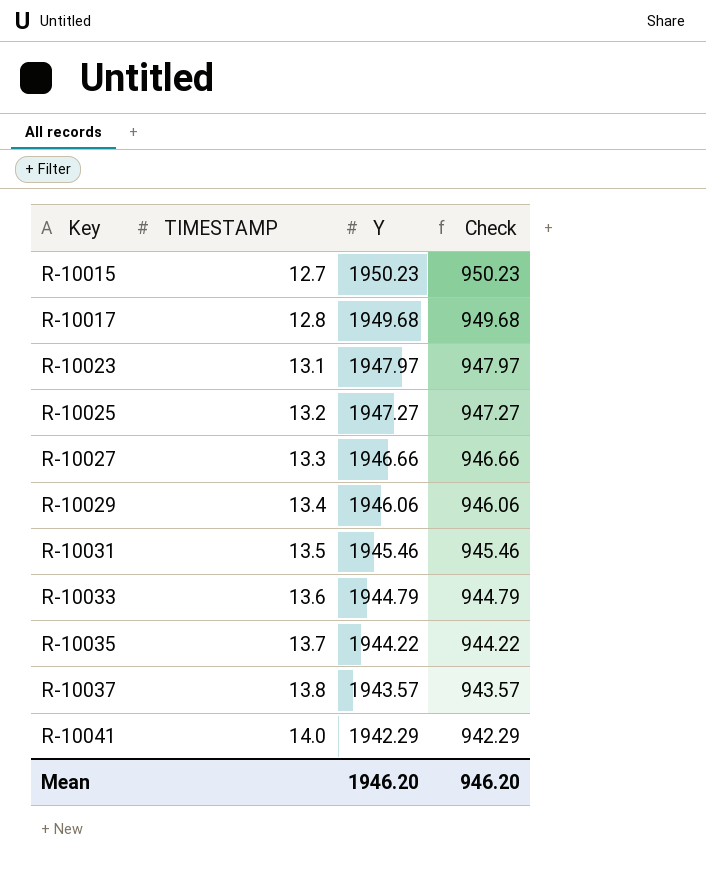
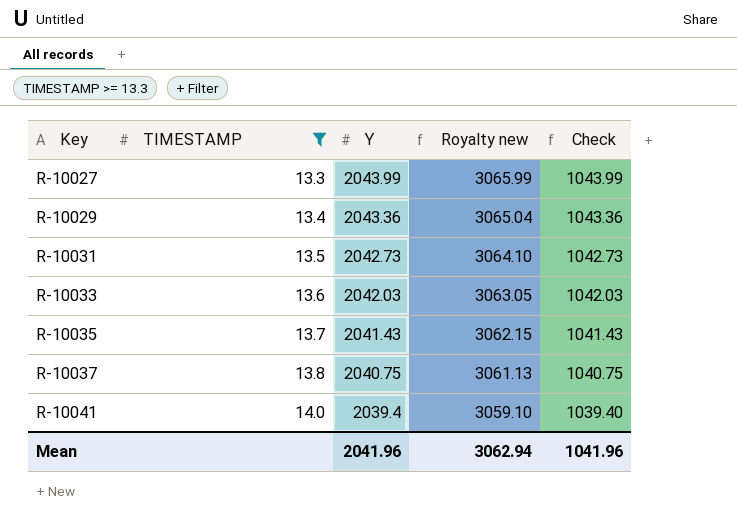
filter: none -> TIMESTAMP >= 13.3
column Royalty new | formula: none -> [Y] * 1.5
R-10027 | Y: 1946.66 -> 2043.99
R-10027 | Check: 946.66 -> 1043.99
R-10029 | Y: 1946.06 -> 2043.36
R-10029 | Check: 946.06 -> 1043.36
R-10031 | Y: 1945.46 -> 2042.73
R-10031 | Check: 945.46 -> 1042.73
R-10033 | Y: 1944.79 -> 2042.03
R-10033 | Check: 944.79 -> 1042.03
R-10035 | Y: 1944.22 -> 2041.43
R-10035 | Check: 944.22 -> 1041.43
R-10037 | Y: 1943.57 -> 2040.75
R-10037 | Check: 943.57 -> 1040.75
R-10041 | Y: 1942.29 -> 2039.4
R-10041 | Check: 942.29 -> 1039.40
Mean | Y: 1946.20 -> 2041.96
Mean | Check: 946.20 -> 1041.96

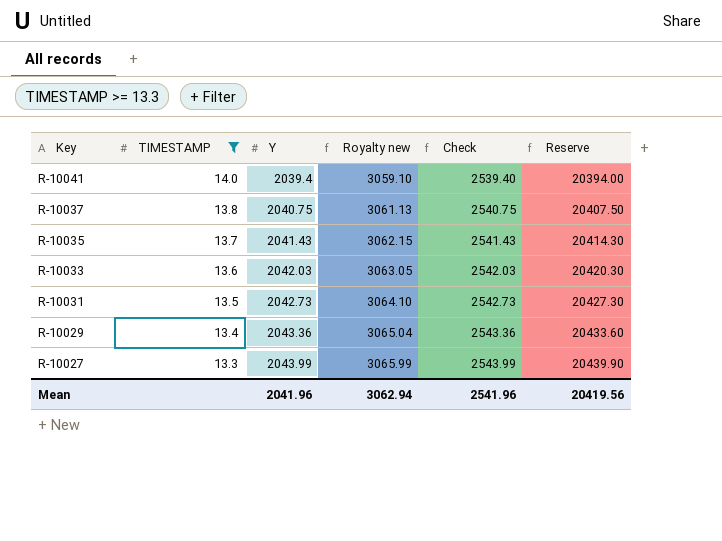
row order: Key ascending -> Key descending
column Check | formula: [Y] - 1000 -> [Y] + 500
column Reserve | formula: none -> [Y] * 10
Mean | Check: 1041.96 -> 2541.96

